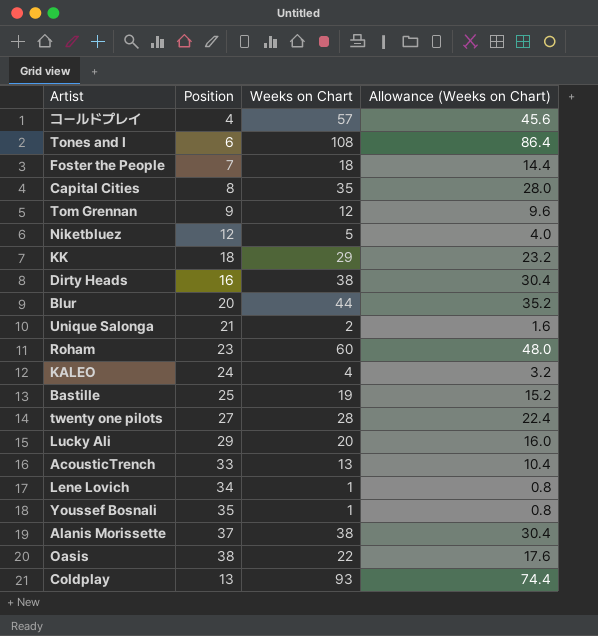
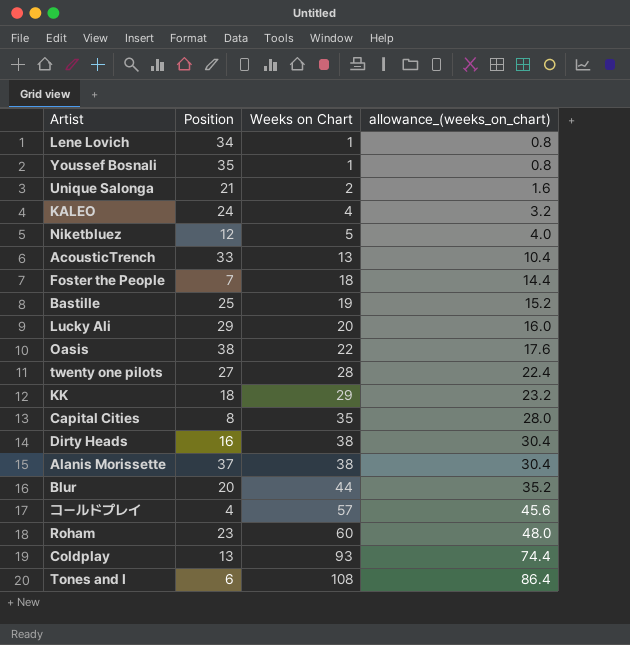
row order: none -> Weeks on Chart ascending
column name: Allowance (Weeks on Chart) -> allowance_(weeks_on_chart)
row Tom Grennan: 9 | 12 | 9.6 -> none

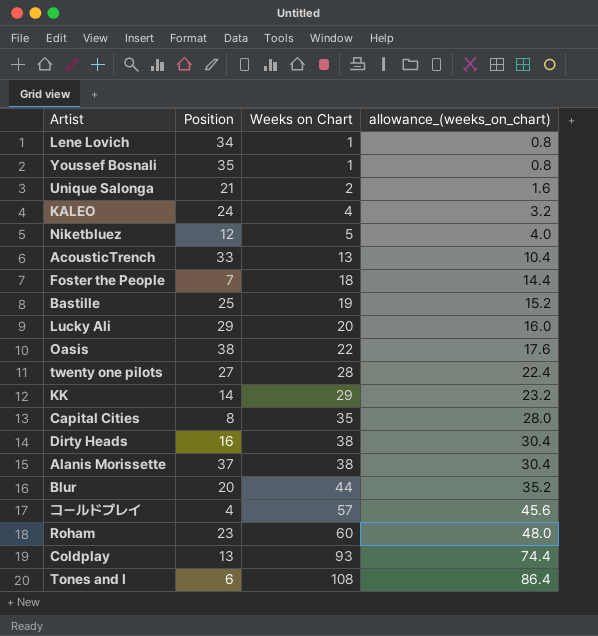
KK | Position: 18 -> 14

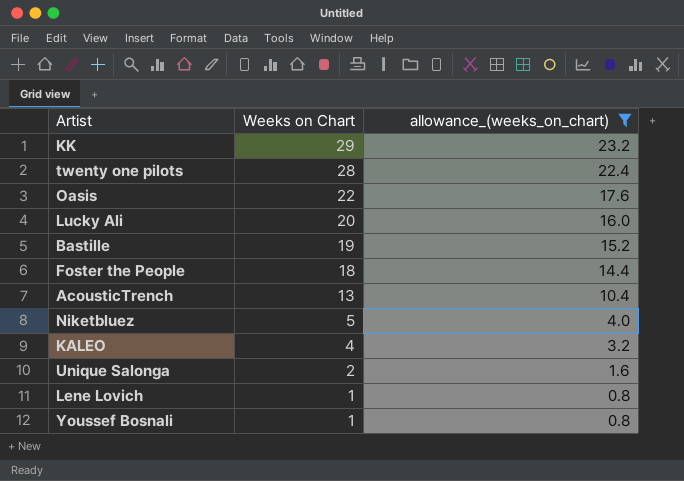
filter: none -> allowance_(weeks_on_chart) <= 23.2
row order: Weeks on Chart ascending -> Weeks on Chart descending
column Position | position: 2 -> none

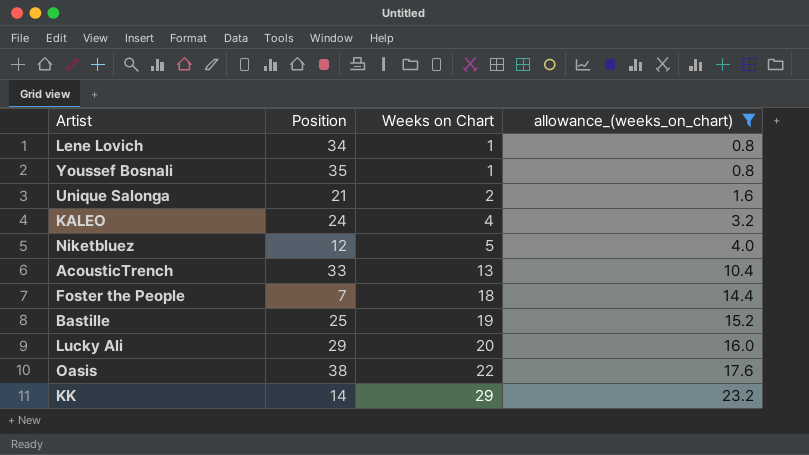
row order: Weeks on Chart descending -> Weeks on Chart ascending
column Position | position: none -> 2
row twenty one pilots: 28 | 22.4 -> none

